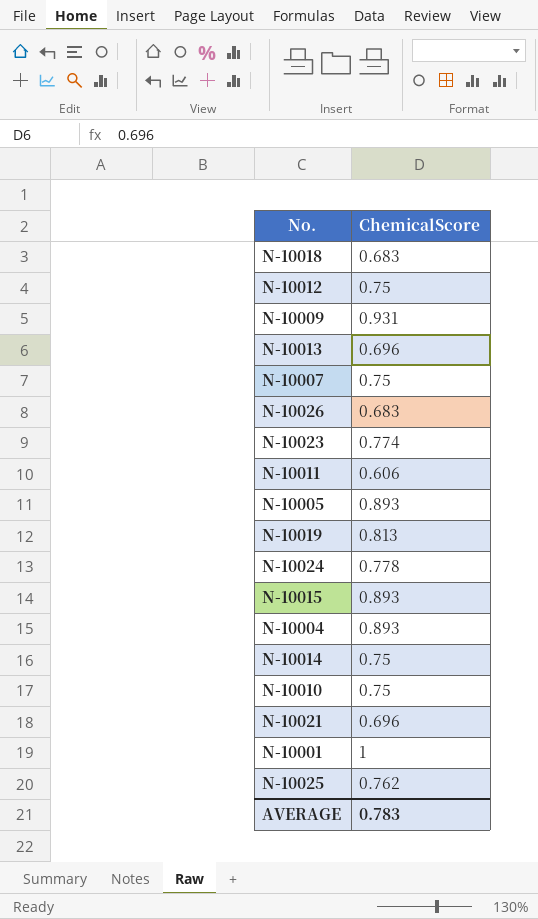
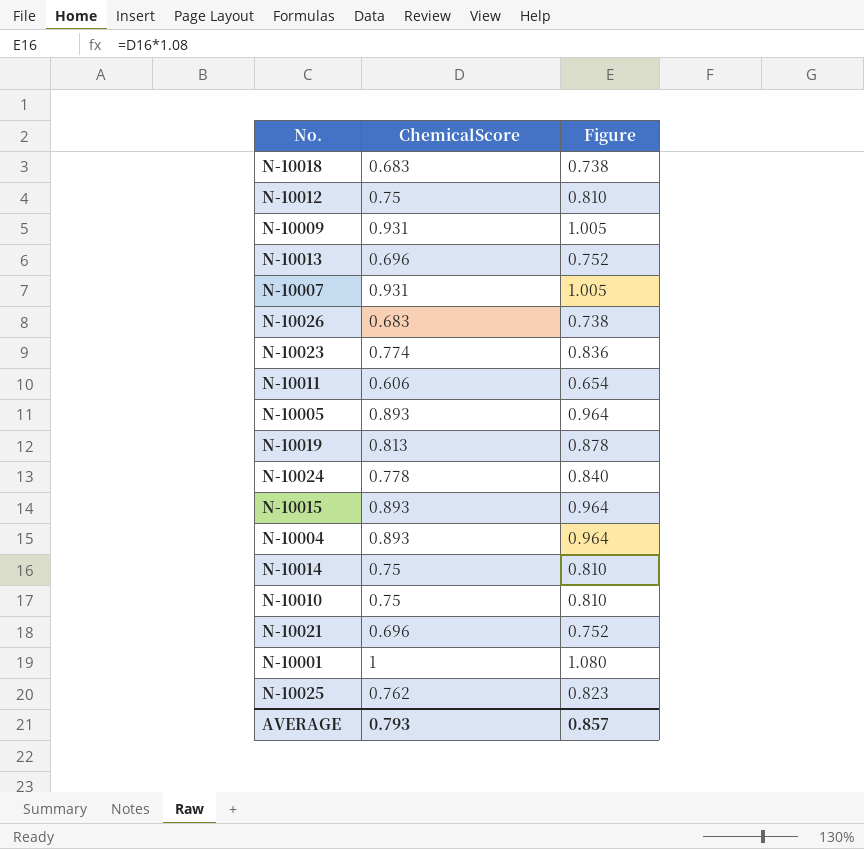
column Figure | formula: none -> [ChemicalScore] * 1.08
N-10007 | ChemicalScore: 0.75 -> 0.931
AVERAGE | ChemicalScore: 0.783 -> 0.793

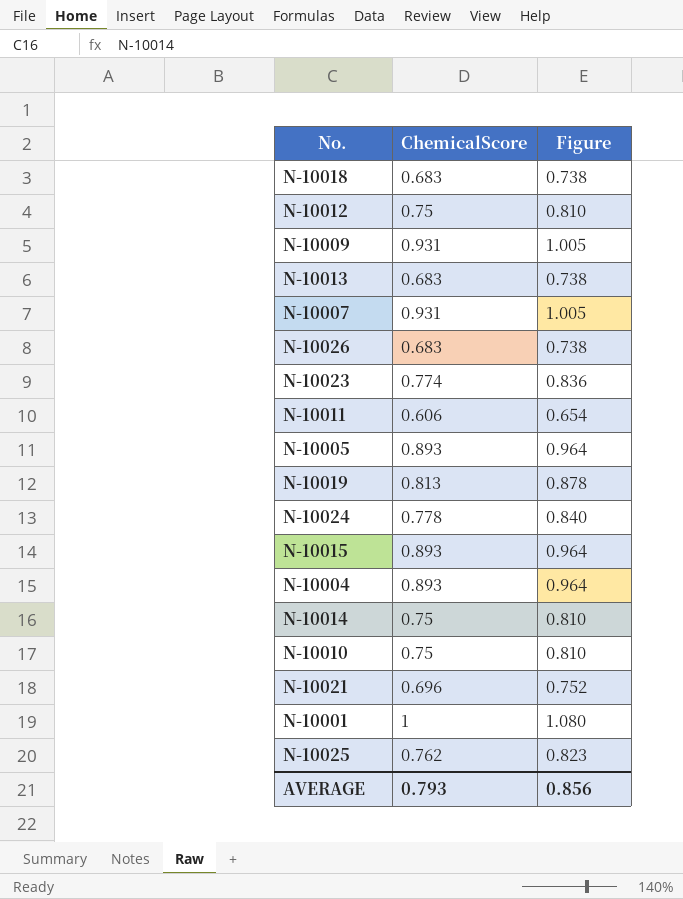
N-10013 | ChemicalScore: 0.696 -> 0.683
N-10013 | Figure: 0.752 -> 0.738
AVERAGE | Figure: 0.857 -> 0.856

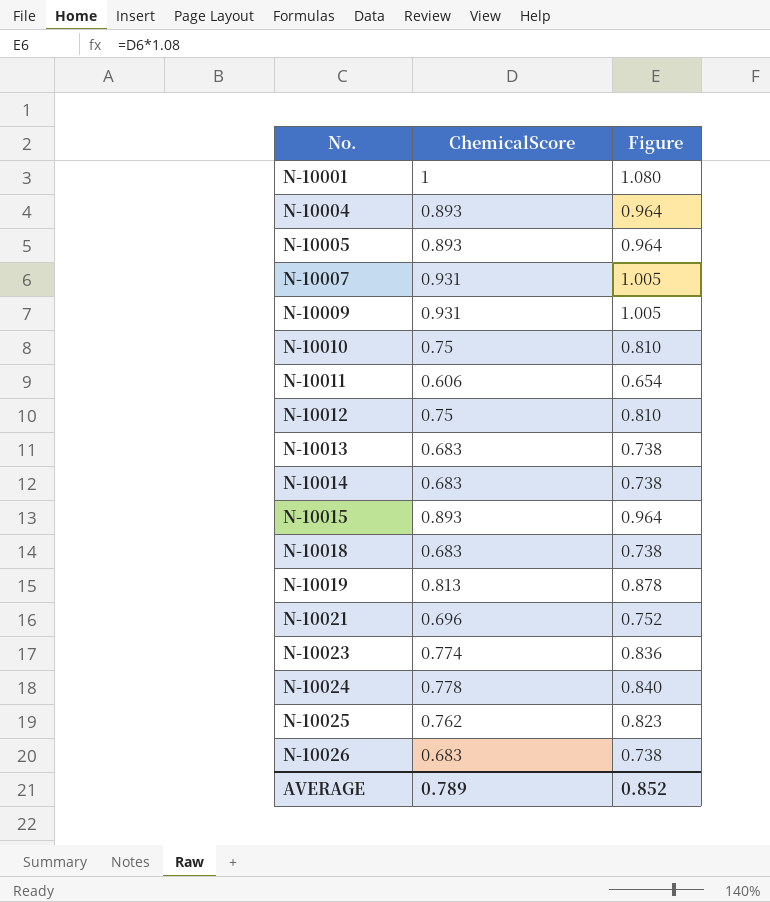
row order: none -> No. ascending
N-10014 | ChemicalScore: 0.75 -> 0.683
N-10014 | Figure: 0.810 -> 0.738
AVERAGE | ChemicalScore: 0.793 -> 0.789
AVERAGE | Figure: 0.856 -> 0.852

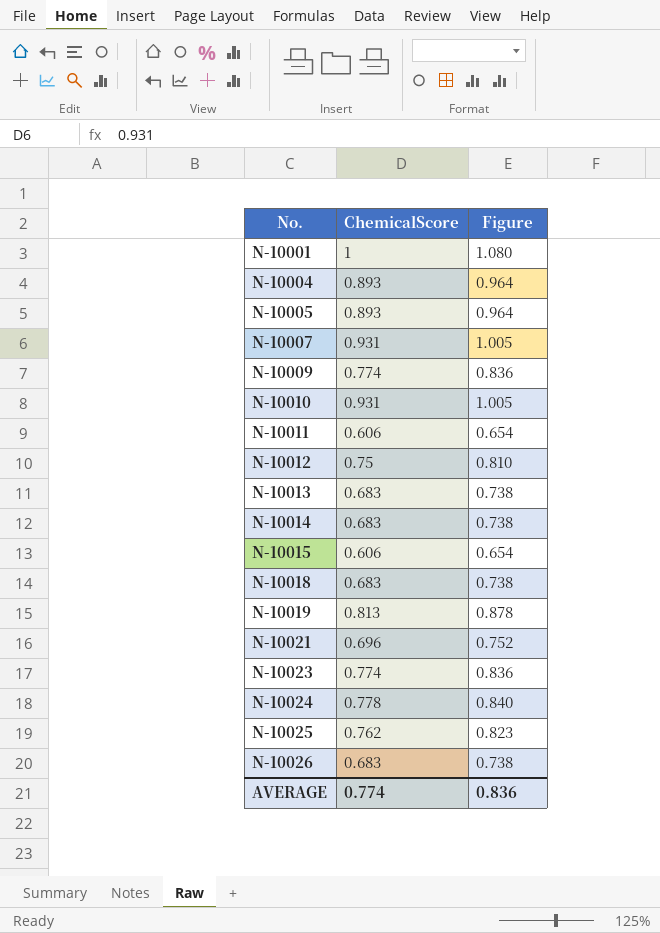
N-10009 | ChemicalScore: 0.931 -> 0.774
N-10009 | Figure: 1.005 -> 0.836
N-10010 | ChemicalScore: 0.75 -> 0.931
N-10010 | Figure: 0.810 -> 1.005
N-10015 | ChemicalScore: 0.893 -> 0.606
N-10015 | Figure: 0.964 -> 0.654
AVERAGE | ChemicalScore: 0.789 -> 0.774
AVERAGE | Figure: 0.852 -> 0.836

